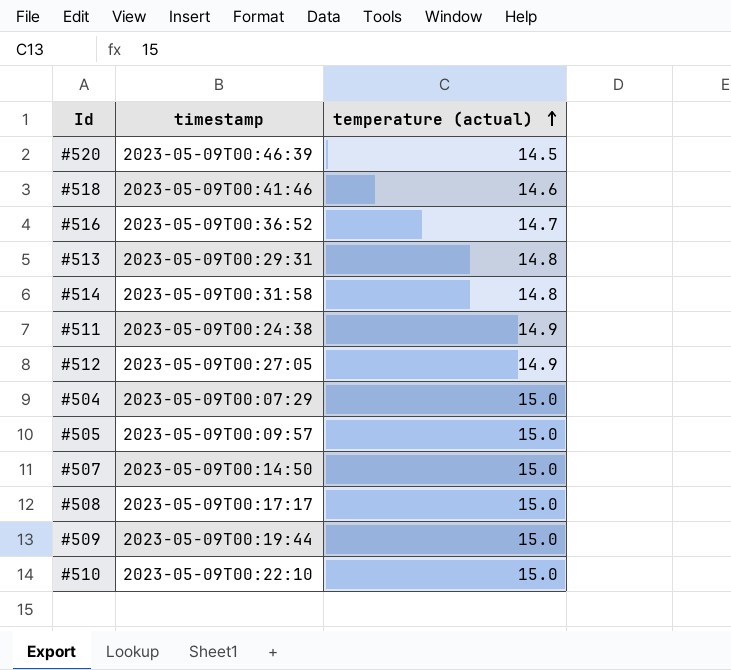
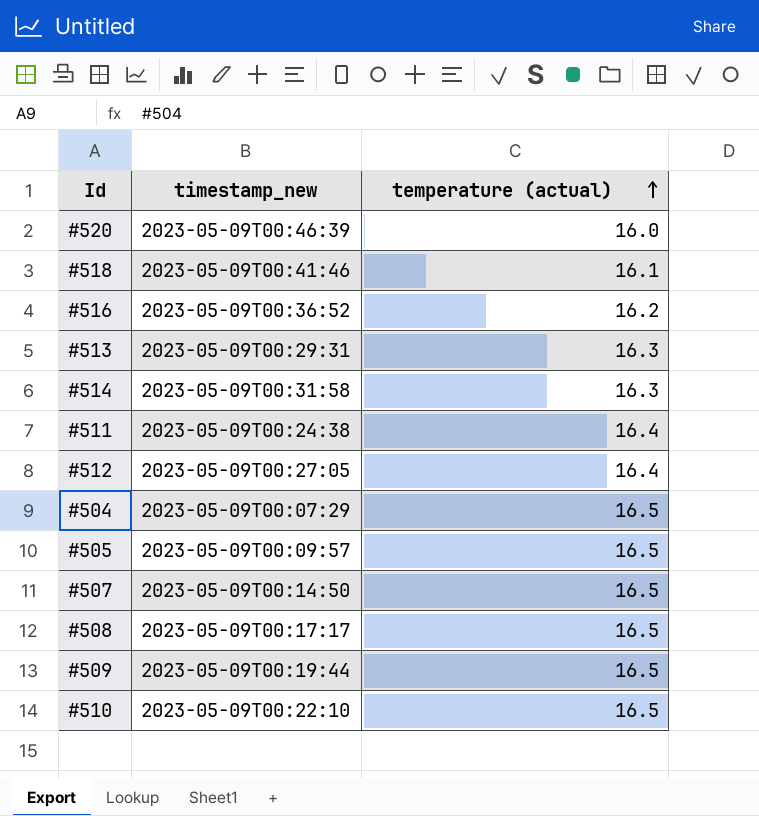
column name: timestamp -> timestamp_new
#520 | temperature (actual): 14.5 -> 16.0
#518 | temperature (actual): 14.6 -> 16.1
#516 | temperature (actual): 14.7 -> 16.2
#513 | temperature (actual): 14.8 -> 16.3
#514 | temperature (actual): 14.8 -> 16.3
#511 | temperature (actual): 14.9 -> 16.4
#512 | temperature (actual): 14.9 -> 16.4
#504 | temperature (actual): 15.0 -> 16.5
#505 | temperature (actual): 15.0 -> 16.5
#507 | temperature (actual): 15.0 -> 16.5
#508 | temperature (actual): 15.0 -> 16.5
#509 | temperature (actual): 15.0 -> 16.5
#510 | temperature (actual): 15.0 -> 16.5

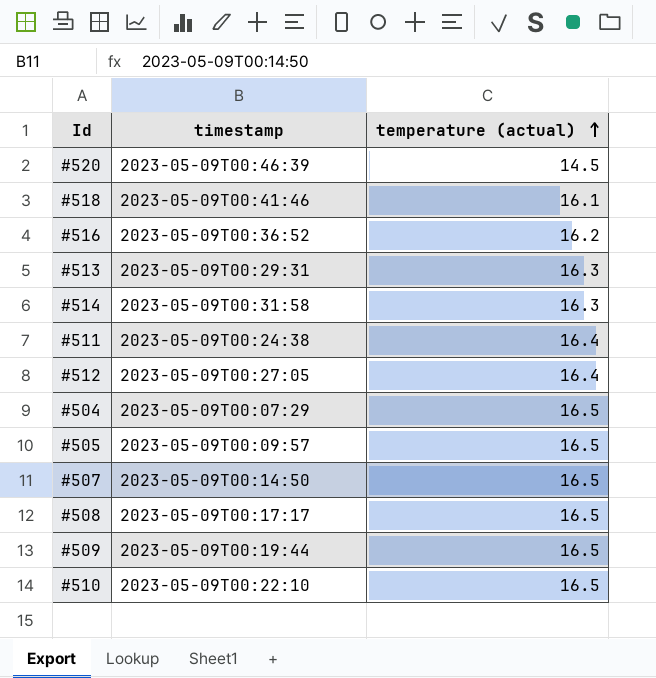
column name: timestamp_new -> timestamp
#520 | temperature (actual): 16.0 -> 14.5

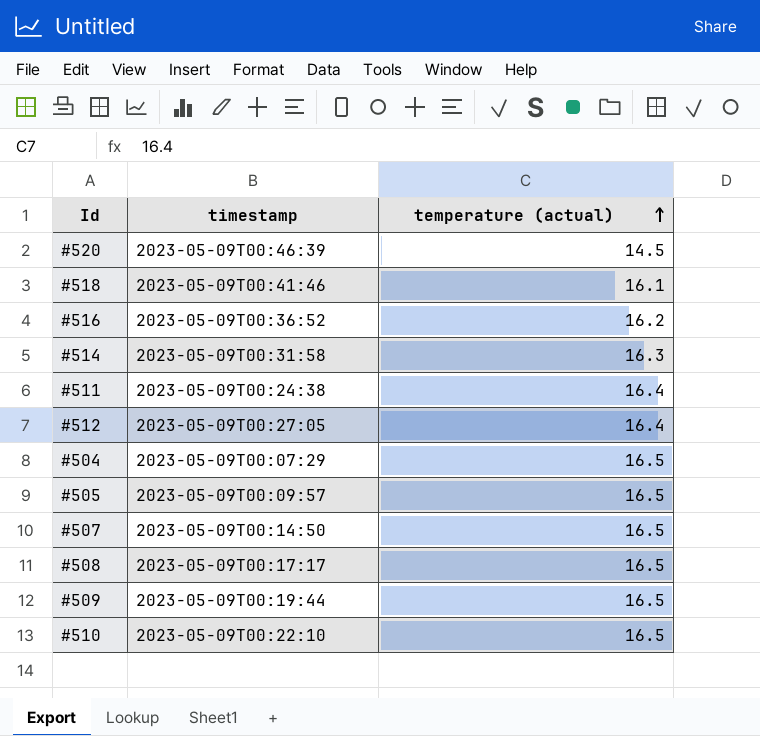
row #513: 2023-05-09T00:29:31 | 16.3 -> none

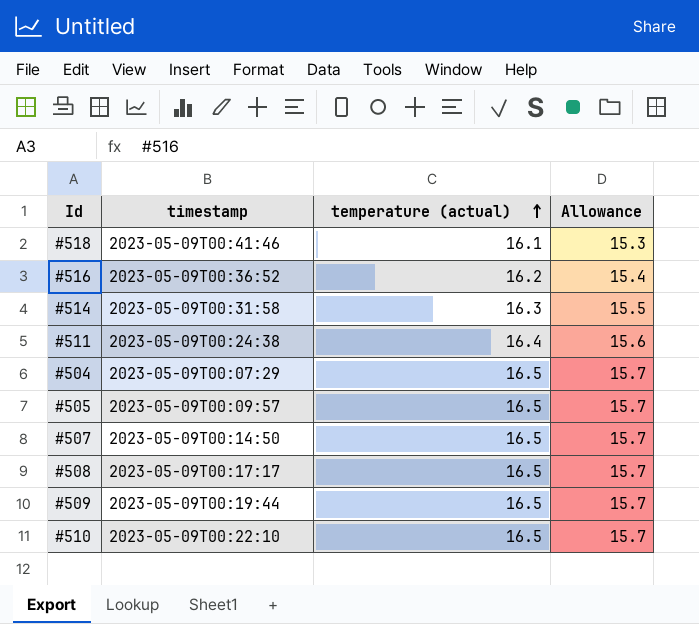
column Allowance | formula: none -> [temperature (actual)] * 0.95
row #520: 2023-05-09T00:46:39 | 14.5 -> none
row #512: 2023-05-09T00:27:05 | 16.4 -> none

